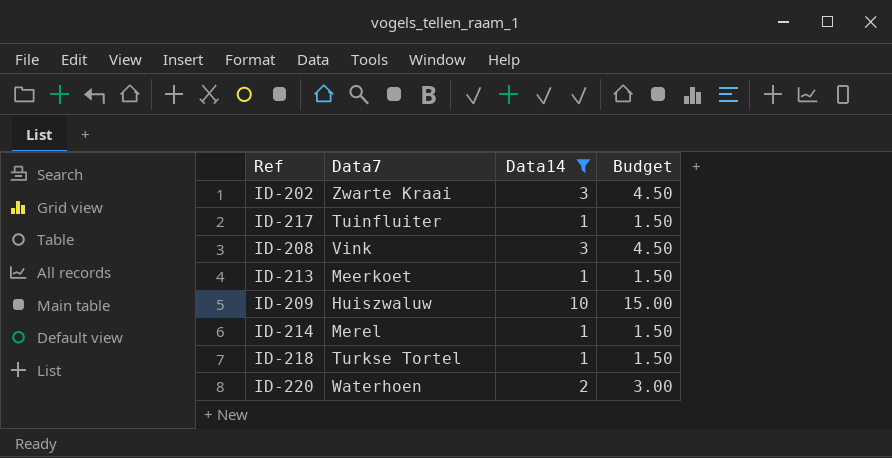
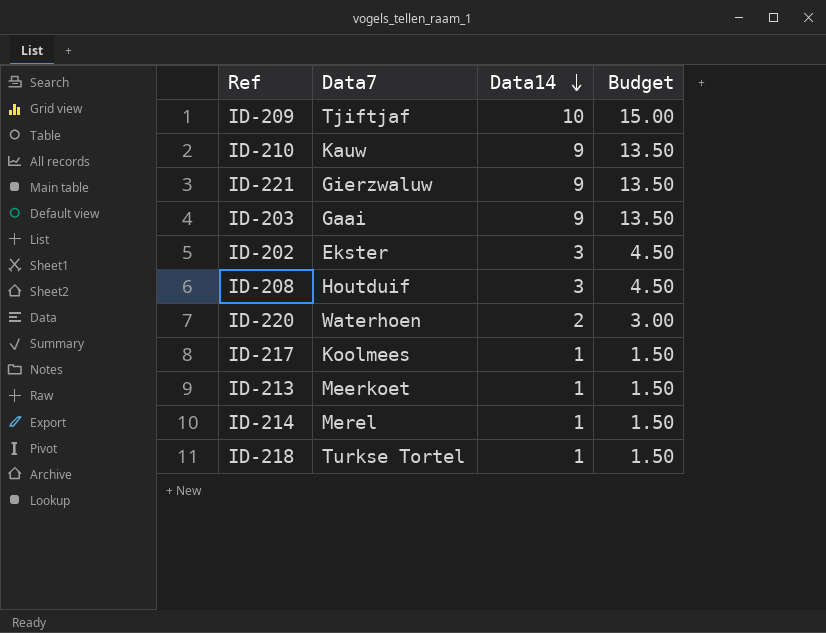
filter: Data14 != 9 -> none
row order: none -> Data14 descending
ID-209 | Data7: Huiszwaluw -> Tjiftjaf
ID-202 | Data7: Zwarte Kraai -> Ekster
ID-208 | Data7: Vink -> Houtduif
ID-217 | Data7: Tuinfluiter -> Koolmees

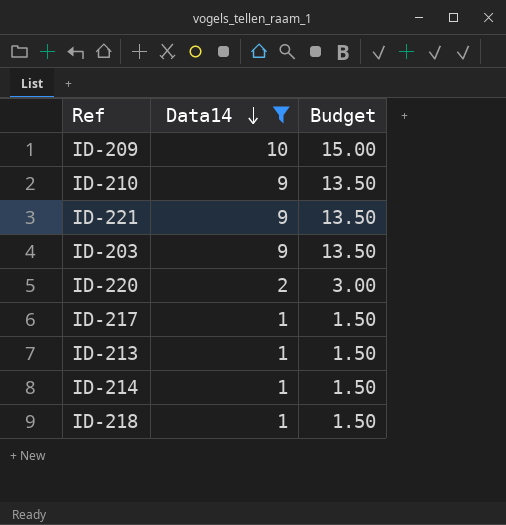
filter: none -> Data14 != 3
column Data7 | position: 2 -> none

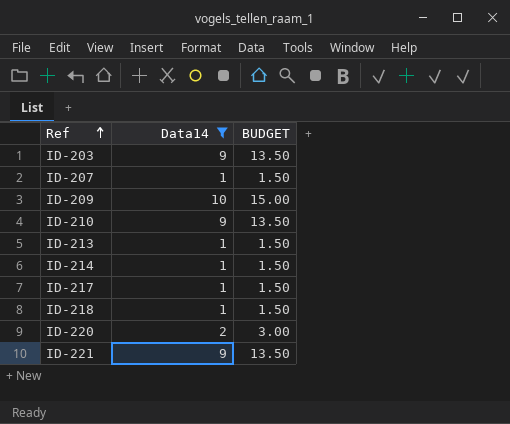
row order: Data14 descending -> Ref ascending
column name: Budget -> BUDGET
row ID-207: none -> 1 | 1.50

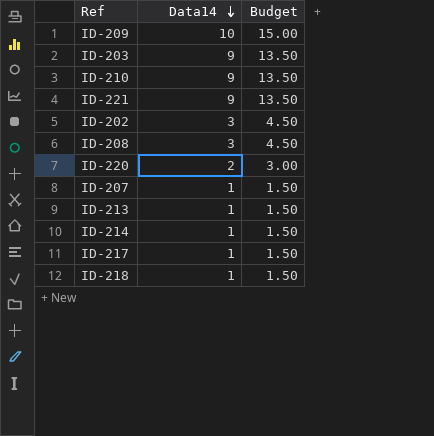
filter: Data14 != 3 -> none
row order: Ref ascending -> Data14 descending
column name: BUDGET -> Budget

